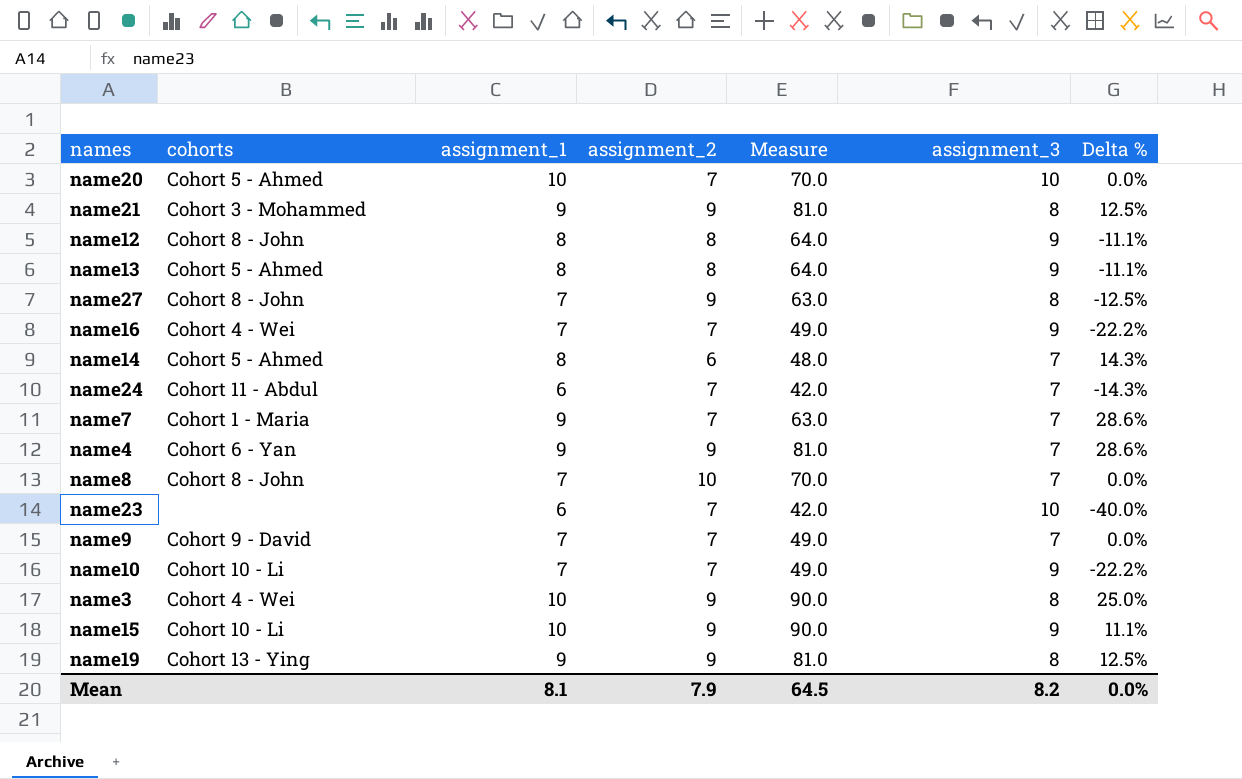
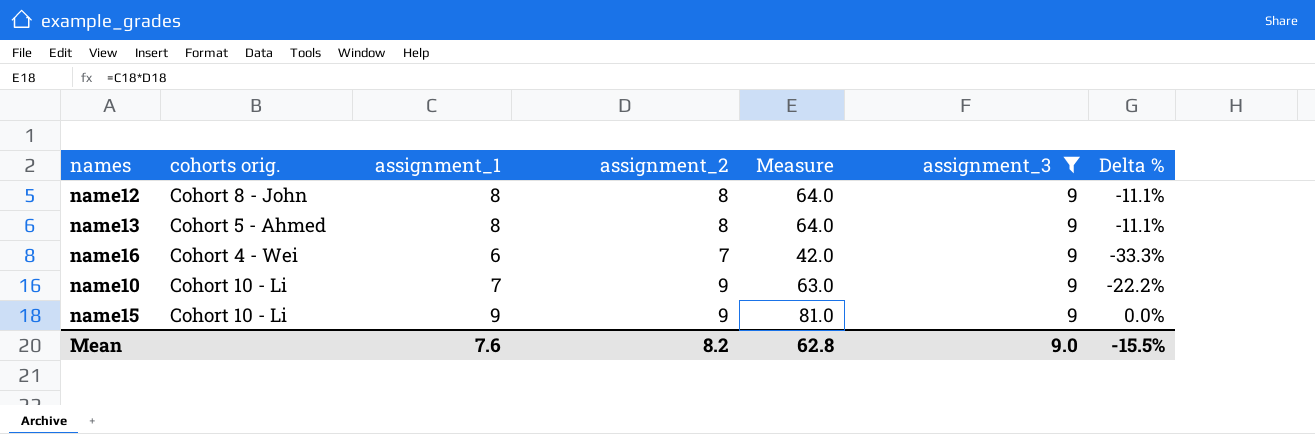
filter: none -> assignment_3 = 9
column name: cohorts -> cohorts orig.
name16 | assignment_1: 7 -> 6
name16 | Measure: 49.0 -> 42.0
name16 | Delta %: -22.2% -> -33.3%
name10 | assignment_2: 7 -> 9
name10 | Measure: 49.0 -> 63.0
name15 | assignment_1: 10 -> 9
name15 | Measure: 90.0 -> 81.0
name15 | Delta %: 11.1% -> 0.0%
Mean | assignment_1: 8.1 -> 7.6
Mean | assignment_2: 7.9 -> 8.2
Mean | Measure: 64.5 -> 62.8
Mean | assignment_3: 8.2 -> 9.0
Mean | Delta %: 0.0% -> -15.5%

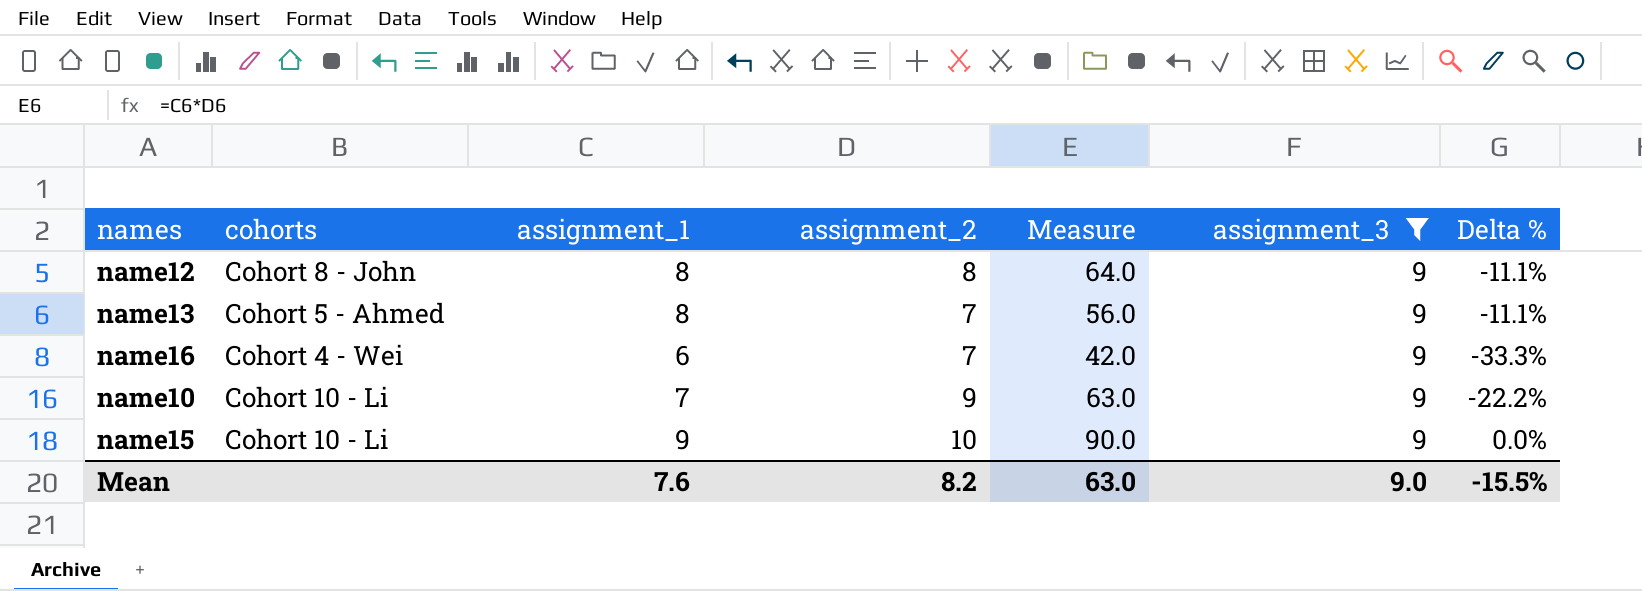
column name: cohorts orig. -> cohorts
name13 | assignment_2: 8 -> 7
name13 | Measure: 64.0 -> 56.0
name15 | assignment_2: 9 -> 10
name15 | Measure: 81.0 -> 90.0
Mean | Measure: 62.8 -> 63.0

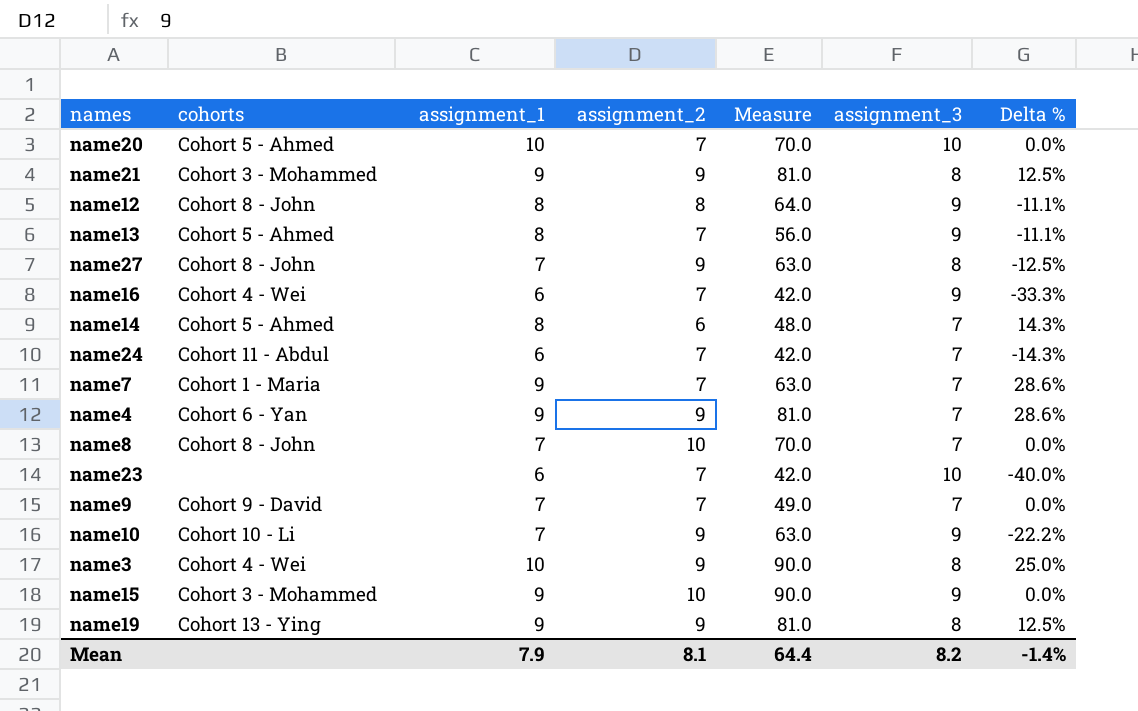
filter: assignment_3 = 9 -> none
name15 | cohorts: Cohort 10 - Li -> Cohort 3 - Mohammed
Mean | assignment_1: 7.6 -> 7.9
Mean | assignment_2: 8.2 -> 8.1
Mean | Measure: 63.0 -> 64.4
Mean | assignment_3: 9.0 -> 8.2
Mean | Delta %: -15.5% -> -1.4%

